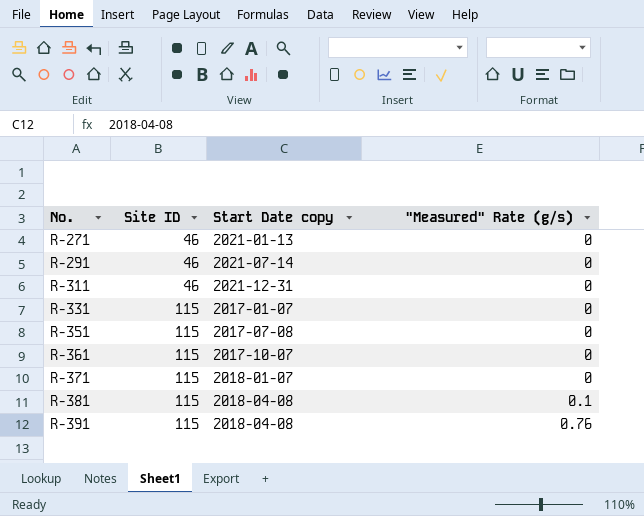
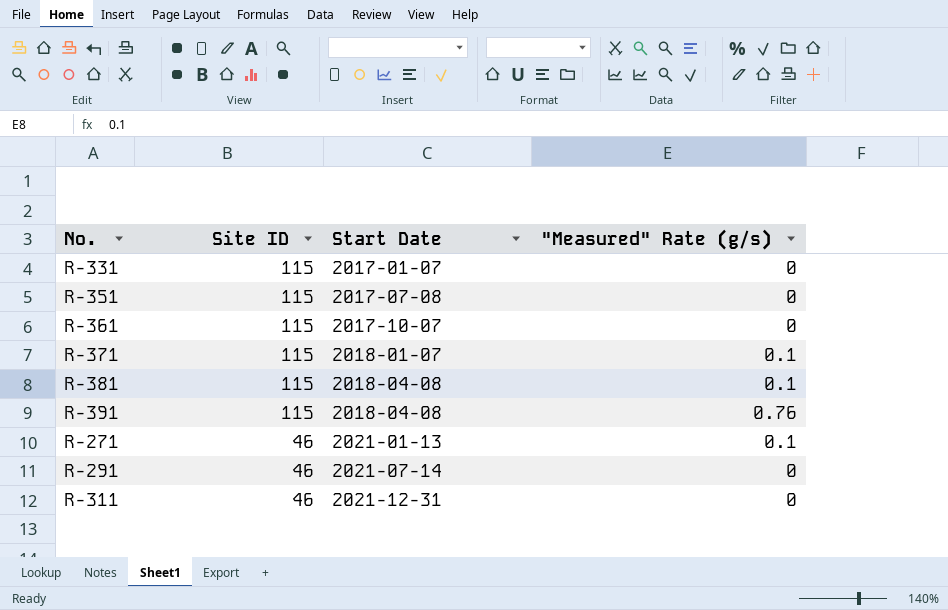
row order: No. ascending -> Site ID descending
column name: Start Date copy -> Start Date
R-371 | "Measured" Rate (g/s): 0 -> 0.1
R-271 | "Measured" Rate (g/s): 0 -> 0.1

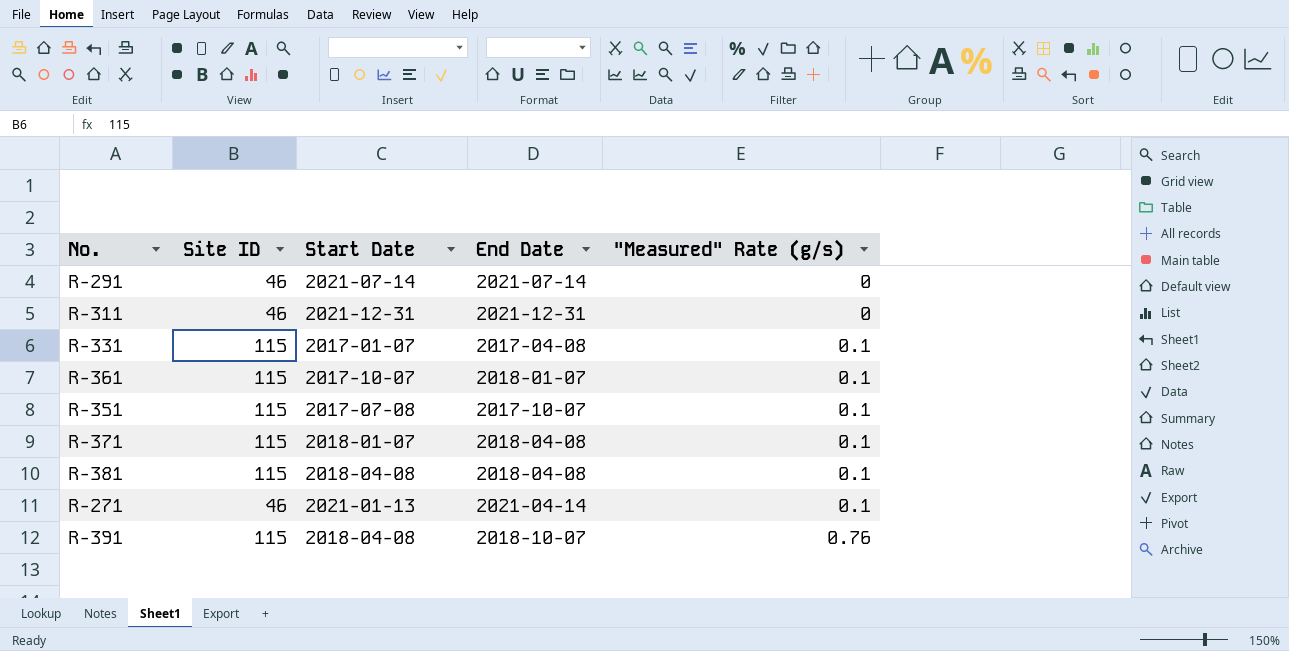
row order: Site ID descending -> "Measured" Rate (g/s) ascending
column End Date | position: none -> 4
R-331 | "Measured" Rate (g/s): 0 -> 0.1
R-361 | "Measured" Rate (g/s): 0 -> 0.1
R-351 | "Measured" Rate (g/s): 0 -> 0.1

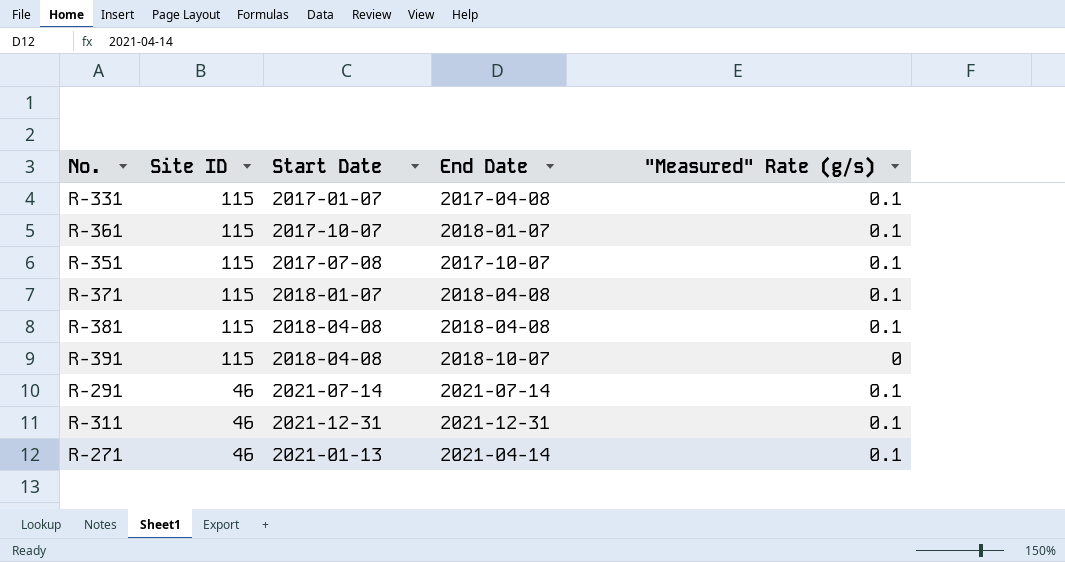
row order: "Measured" Rate (g/s) ascending -> Site ID descending
R-391 | "Measured" Rate (g/s): 0.76 -> 0
R-291 | "Measured" Rate (g/s): 0 -> 0.1
R-311 | "Measured" Rate (g/s): 0 -> 0.1

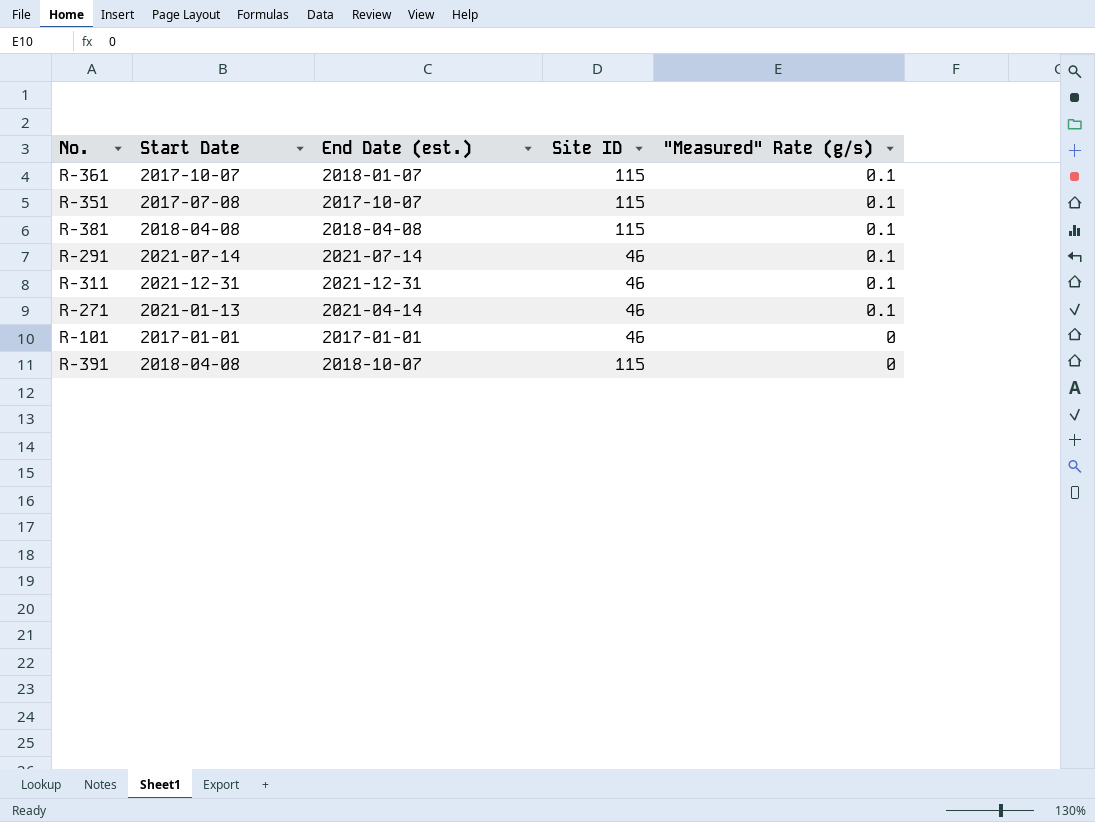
row order: Site ID descending -> "Measured" Rate (g/s) descending
column name: End Date -> End Date (est.)
column Site ID | position: 2 -> 4
row R-331: 115 | 2017-01-07 | 2017-04-08 | 0.1 -> none
row R-371: 115 | 2018-01-07 | 2018-04-08 | 0.1 -> none
row R-101: none -> 2017-01-01 | 2017-01-01 | 46 | 0

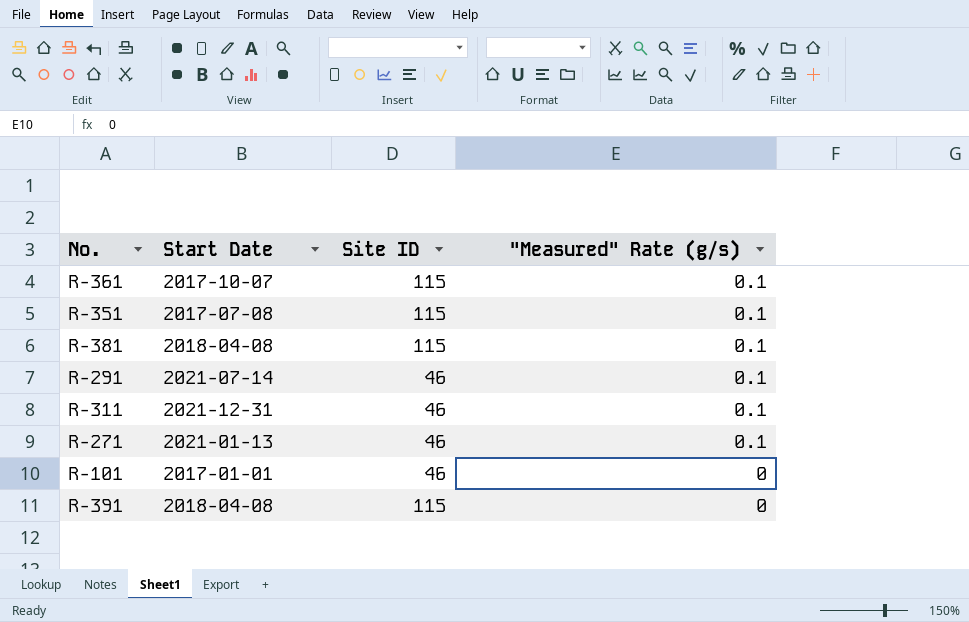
column End Date (est.) | position: 3 -> none

